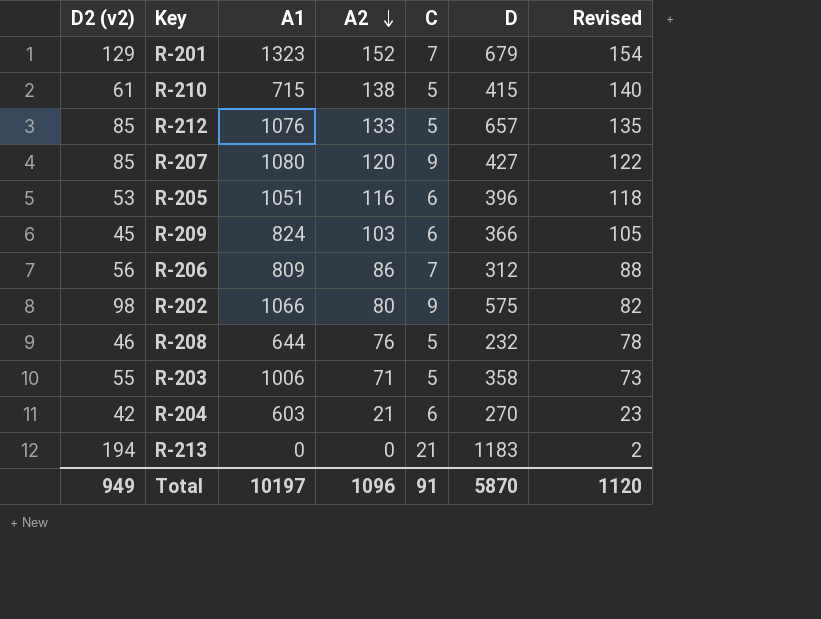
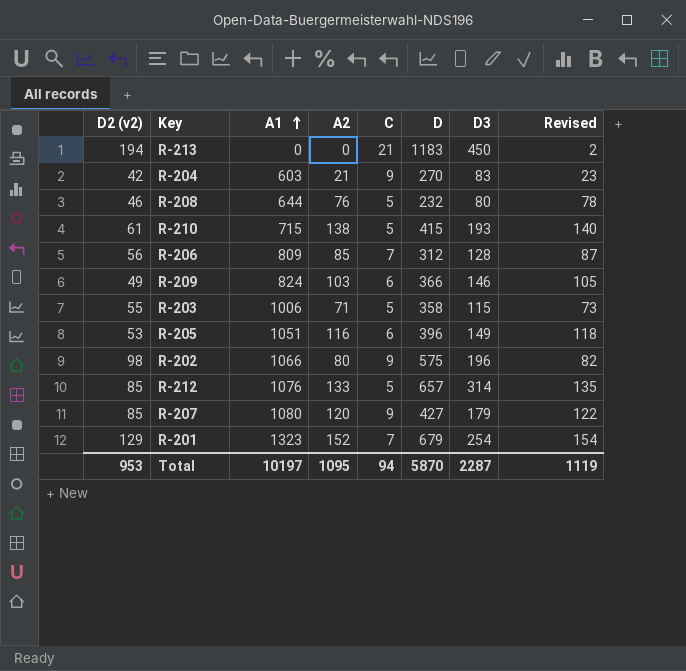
row order: A2 descending -> A1 ascending
column D3 | position: none -> 7
R-204 | C: 6 -> 9
R-206 | A2: 86 -> 85
R-206 | Revised: 88 -> 87
R-209 | D2 (v2): 45 -> 49
Total | D2 (v2): 949 -> 953
Total | A2: 1096 -> 1095
Total | C: 91 -> 94
Total | Revised: 1120 -> 1119

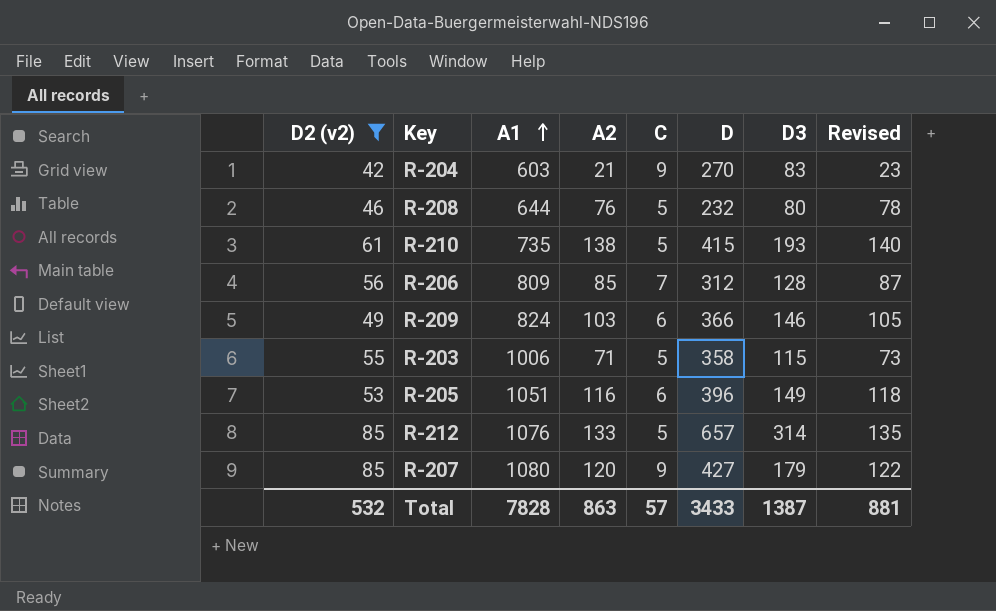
filter: none -> D2 (v2) <= 85
R-210 | A1: 715 -> 735
Total | D2 (v2): 953 -> 532
Total | A1: 10197 -> 7828
Total | A2: 1095 -> 863
Total | C: 94 -> 57
Total | D: 5870 -> 3433
Total | D3: 2287 -> 1387
Total | Revised: 1119 -> 881

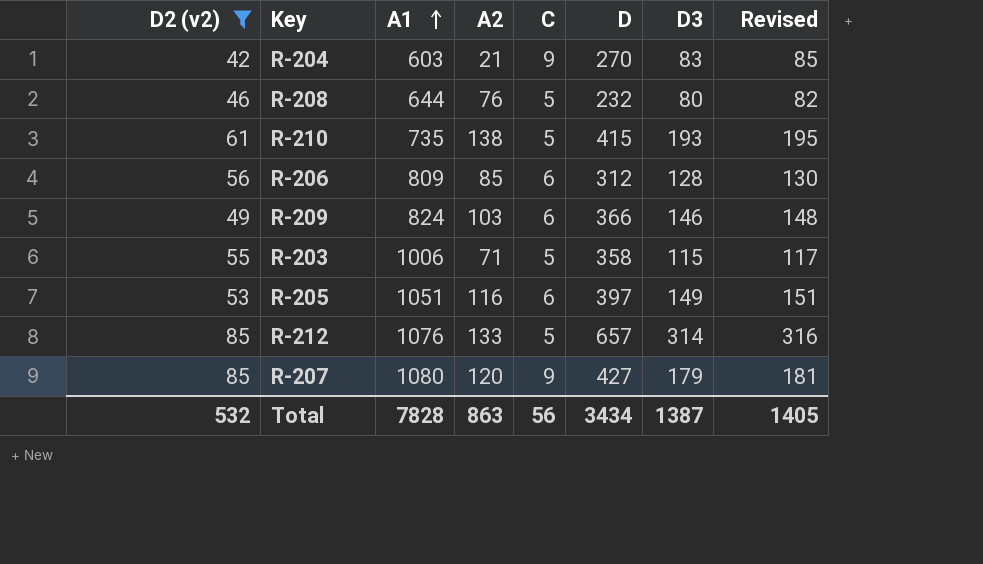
column Revised | formula: [A2] + 2 -> [D3] + 2
R-206 | C: 7 -> 6
R-205 | D: 396 -> 397
Total | C: 57 -> 56
Total | D: 3433 -> 3434
Total | Revised: 881 -> 1405

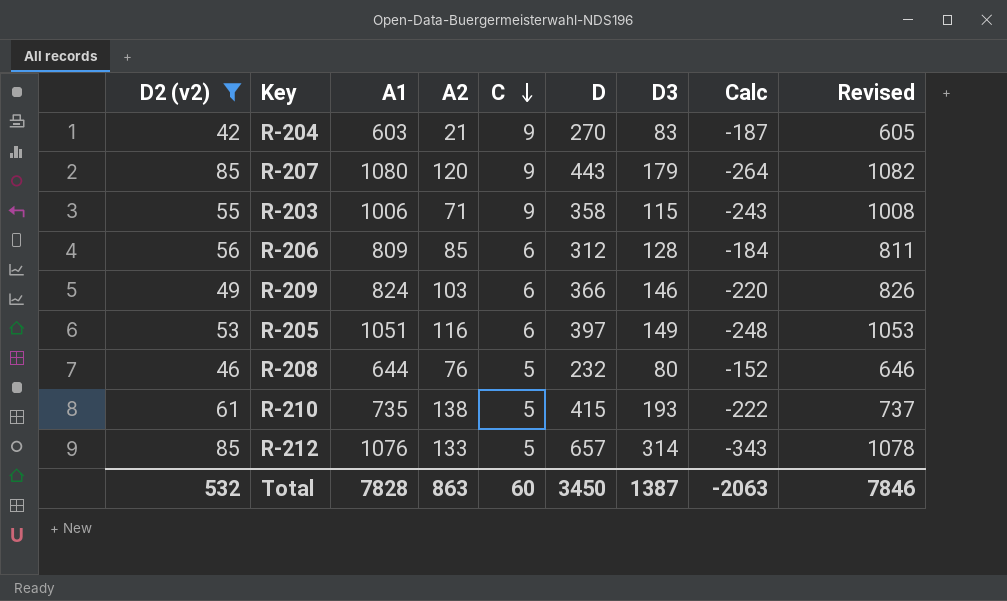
row order: A1 ascending -> C descending
column Calc | formula: none -> [D3] - [D]
column Revised | formula: [D3] + 2 -> [A1] + 2
R-207 | D: 427 -> 443
R-203 | C: 5 -> 9
Total | C: 56 -> 60
Total | D: 3434 -> 3450
Total | Revised: 1405 -> 7846

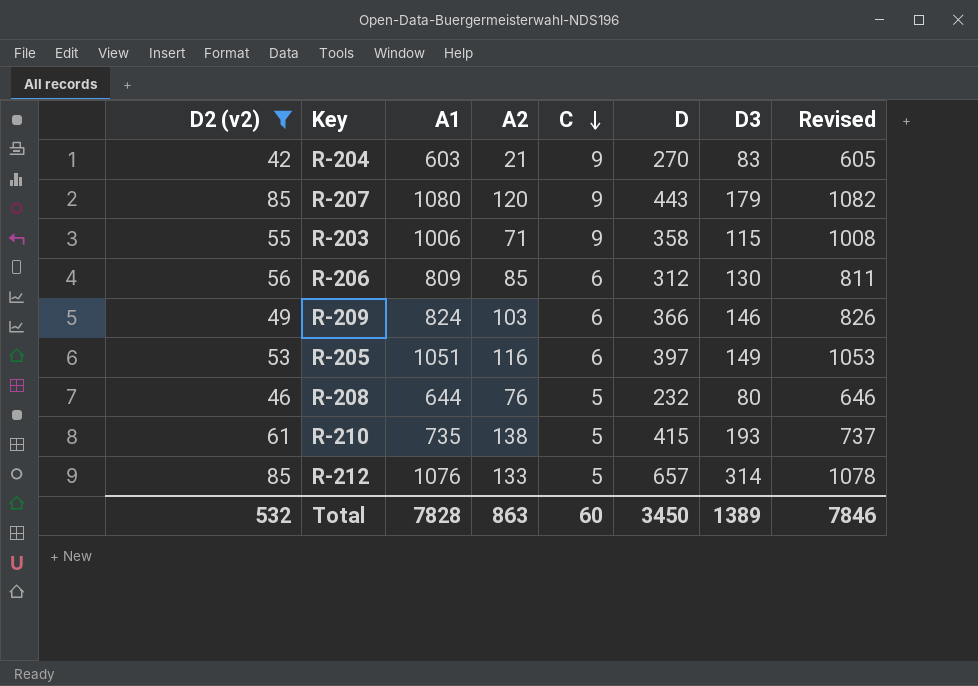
column Calc | formula: [D3] - [D] -> none
R-206 | D3: 128 -> 130
Total | D3: 1387 -> 1389

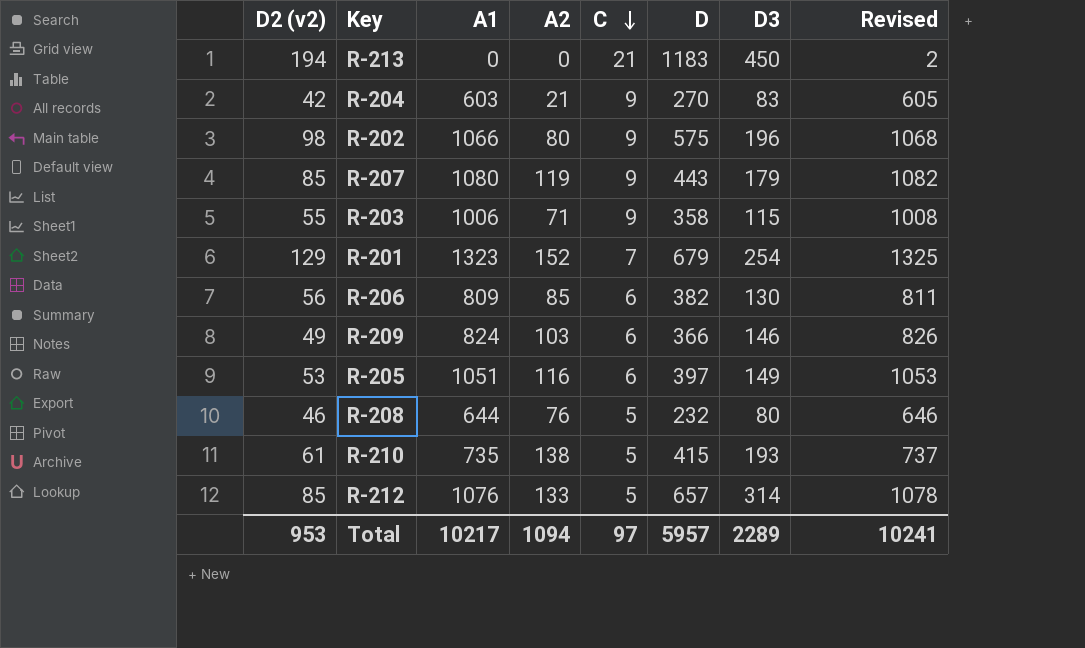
filter: D2 (v2) <= 85 -> none
R-207 | A2: 120 -> 119
R-206 | D: 312 -> 382
Total | D2 (v2): 532 -> 953
Total | A1: 7828 -> 10217
Total | A2: 863 -> 1094
Total | C: 60 -> 97
Total | D: 3450 -> 5957
Total | D3: 1389 -> 2289
Total | Revised: 7846 -> 10241

